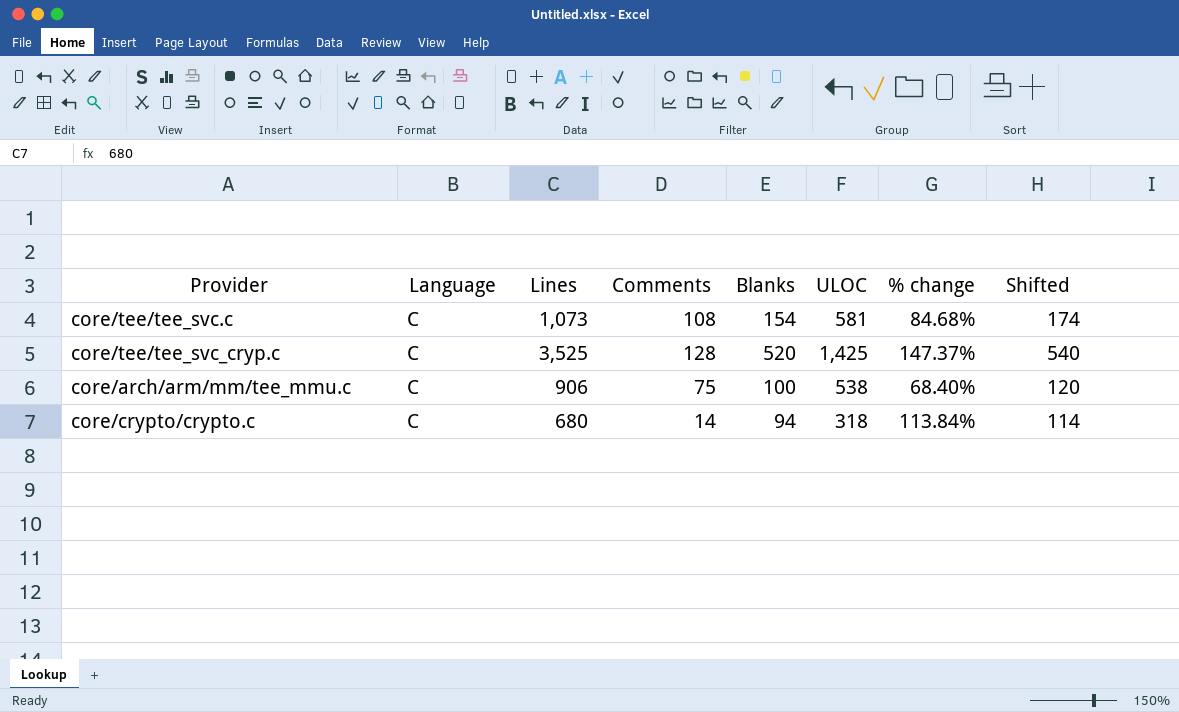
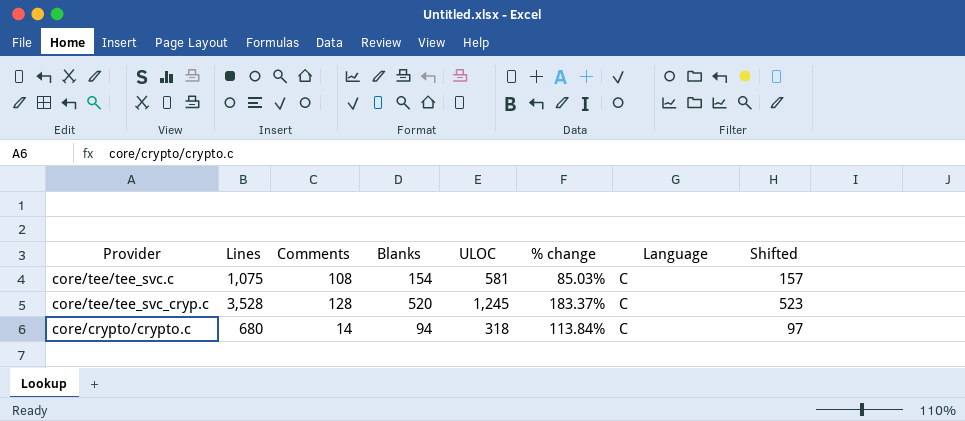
column Language | position: 2 -> 7
column Shifted | formula: [Blanks] + 20 -> [Blanks] + 3
row core/arch/arm/mm/tee_mmu.c: C | 906 | 75 | 100 | 538 | 68.40% | 120 -> none
core/tee/tee_svc.c | Lines: 1,073 -> 1,075
core/tee/tee_svc.c | % change: 84.68% -> 85.03%
core/tee/tee_svc_cryp.c | Lines: 3,525 -> 3,528
core/tee/tee_svc_cryp.c | ULOC: 1,425 -> 1,245
core/tee/tee_svc_cryp.c | % change: 147.37% -> 183.37%

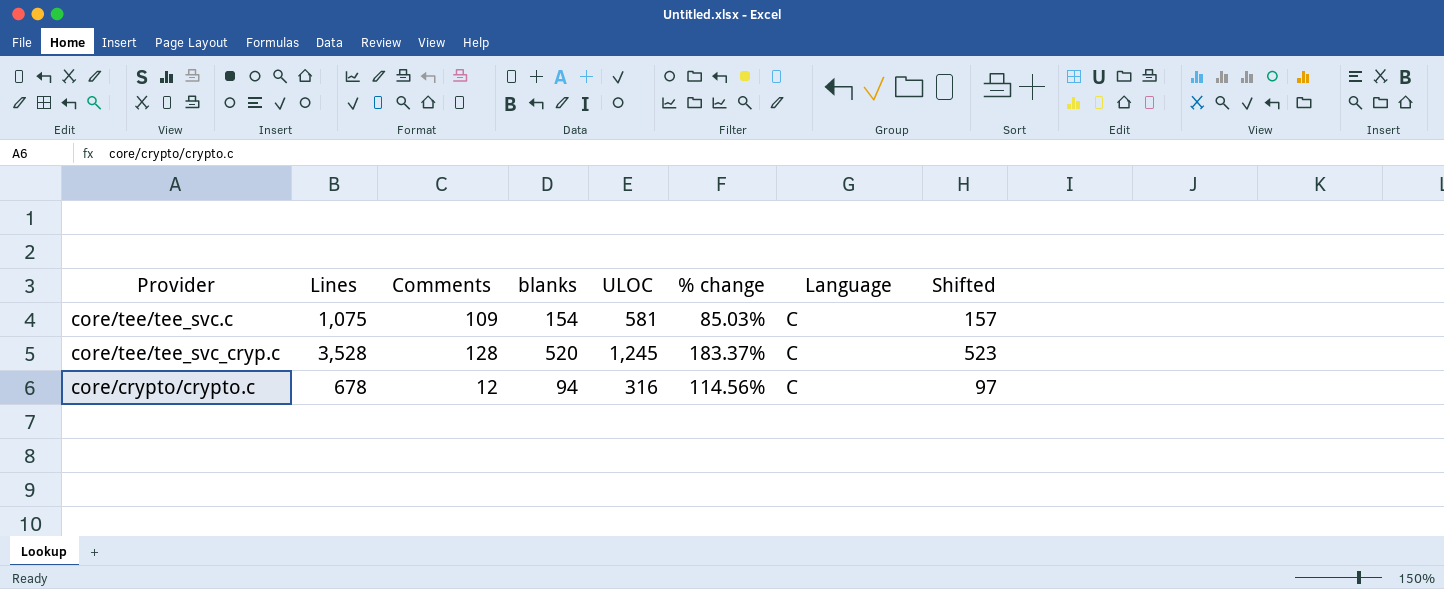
column name: Blanks -> blanks
core/tee/tee_svc.c | Comments: 108 -> 109
core/crypto/crypto.c | Lines: 680 -> 678
core/crypto/crypto.c | Comments: 14 -> 12
core/crypto/crypto.c | ULOC: 318 -> 316
core/crypto/crypto.c | % change: 113.84% -> 114.56%

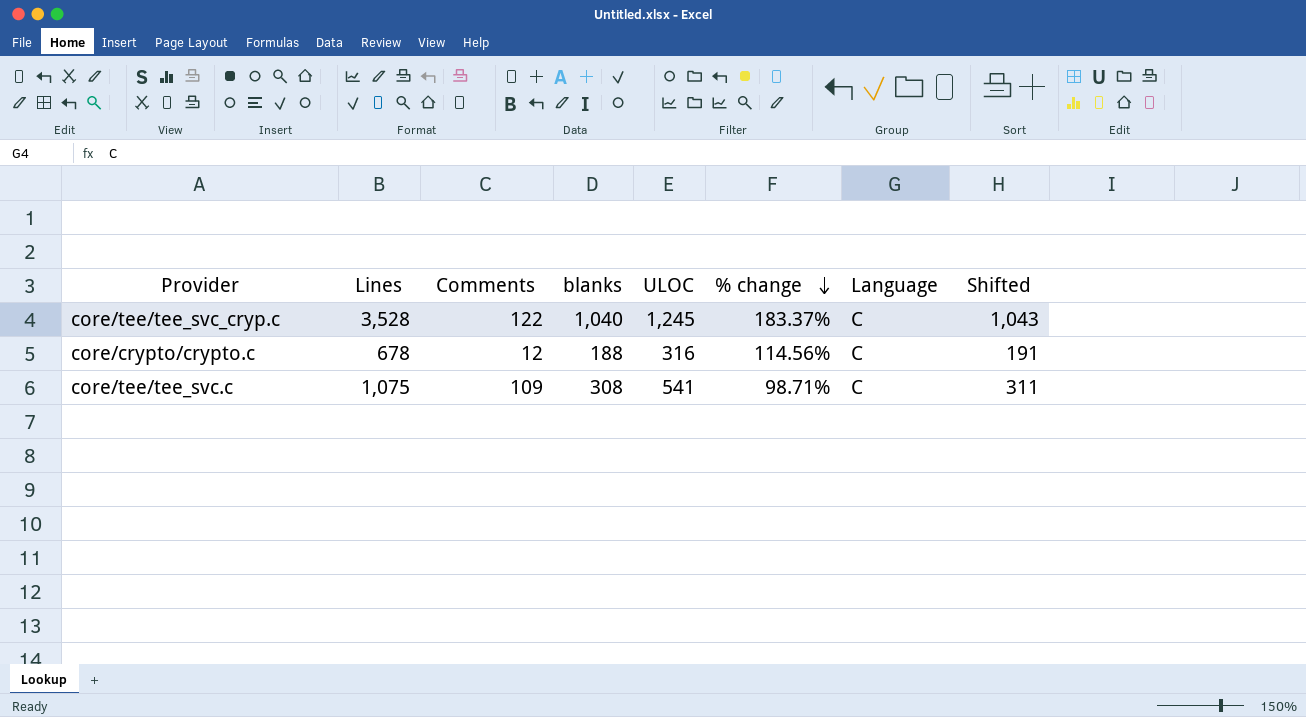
row order: none -> % change descending
core/tee/tee_svc_cryp.c | Comments: 128 -> 122
core/tee/tee_svc_cryp.c | blanks: 520 -> 1,040
core/tee/tee_svc_cryp.c | Shifted: 523 -> 1,043
core/crypto/crypto.c | blanks: 94 -> 188
core/crypto/crypto.c | Shifted: 97 -> 191
core/tee/tee_svc.c | blanks: 154 -> 308
core/tee/tee_svc.c | ULOC: 581 -> 541
core/tee/tee_svc.c | % change: 85.03% -> 98.71%
core/tee/tee_svc.c | Shifted: 157 -> 311

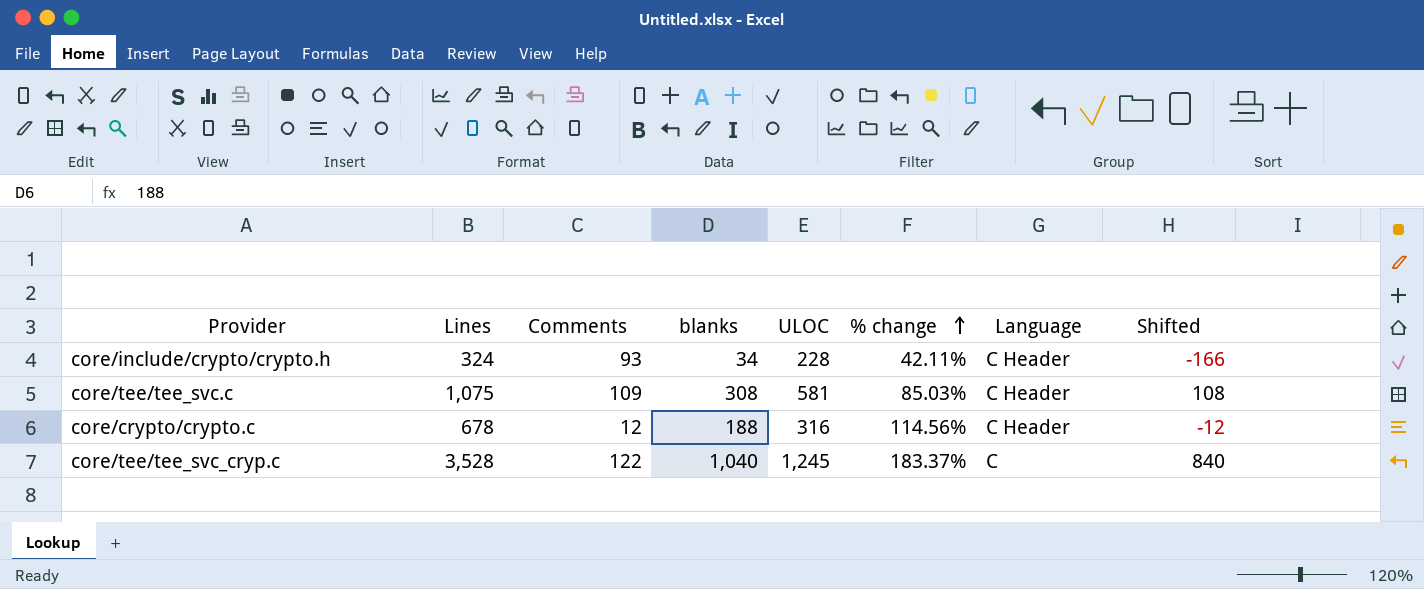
row order: % change descending -> % change ascending
column Shifted | formula: [blanks] + 3 -> [blanks] - 200
row core/include/crypto/crypto.h: none -> 324 | 93 | 34 | 228 | 42.11% | C Header | -166
core/tee/tee_svc.c | ULOC: 541 -> 581
core/tee/tee_svc.c | % change: 98.71% -> 85.03%
core/tee/tee_svc.c | Language: C -> C Header
core/crypto/crypto.c | Language: C -> C Header

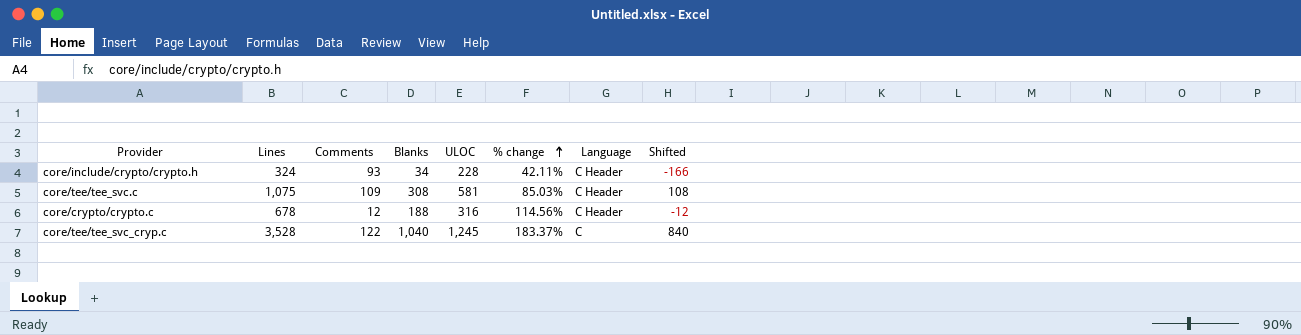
column name: blanks -> Blanks

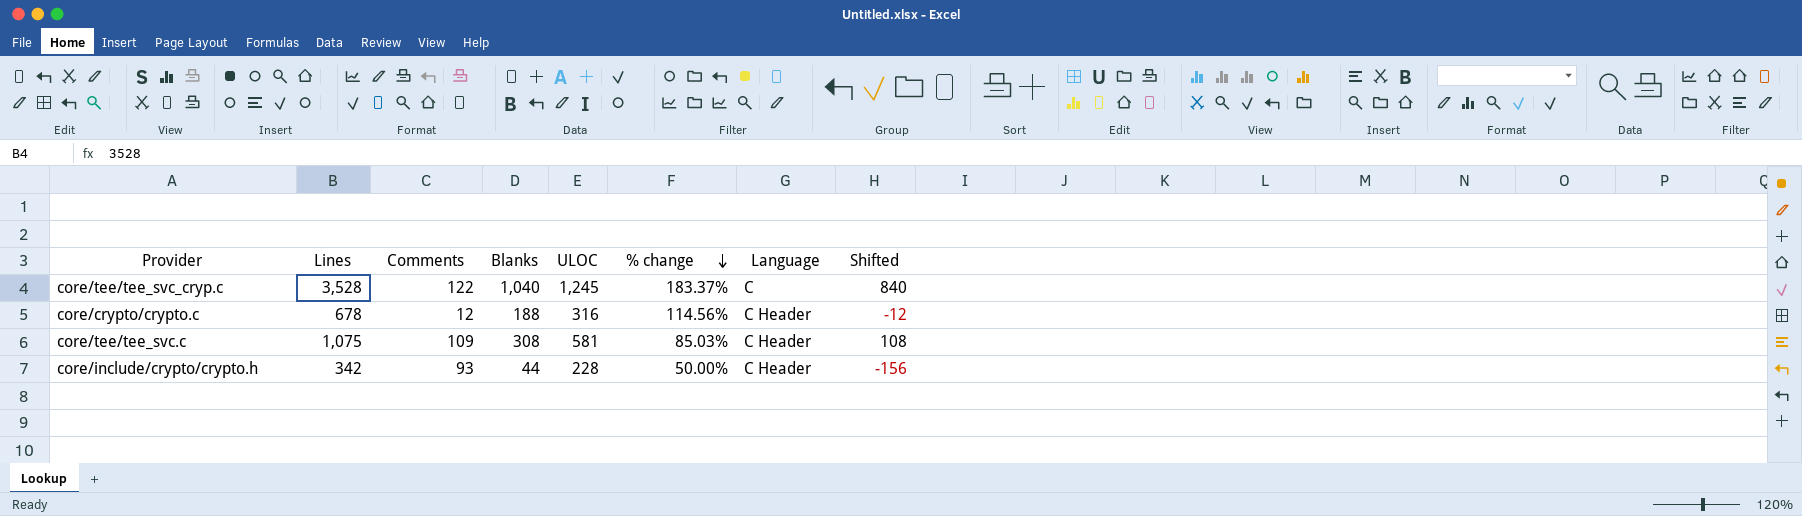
row order: % change ascending -> % change descending
core/include/crypto/crypto.h | Lines: 324 -> 342
core/include/crypto/crypto.h | Blanks: 34 -> 44
core/include/crypto/crypto.h | % change: 42.11% -> 50.00%
core/include/crypto/crypto.h | Shifted: -166 -> -156

